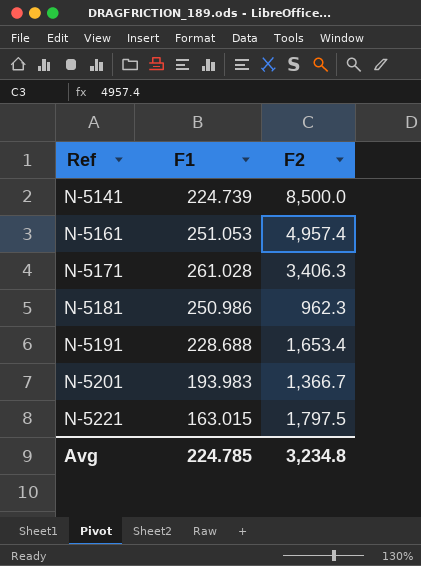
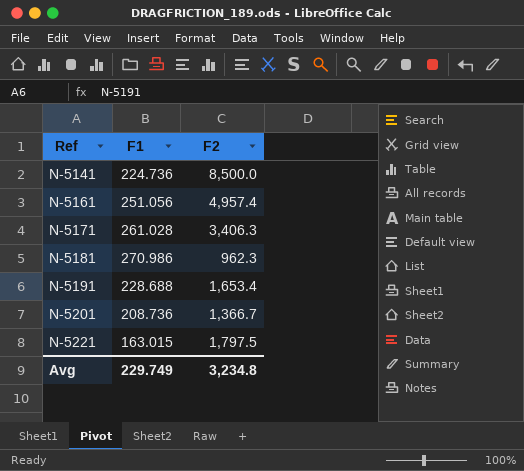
N-5141 | F1: 224.739 -> 224.736
N-5161 | F1: 251.053 -> 251.056
N-5181 | F1: 250.986 -> 270.986
N-5201 | F1: 193.983 -> 208.736
Avg | F1: 224.785 -> 229.749

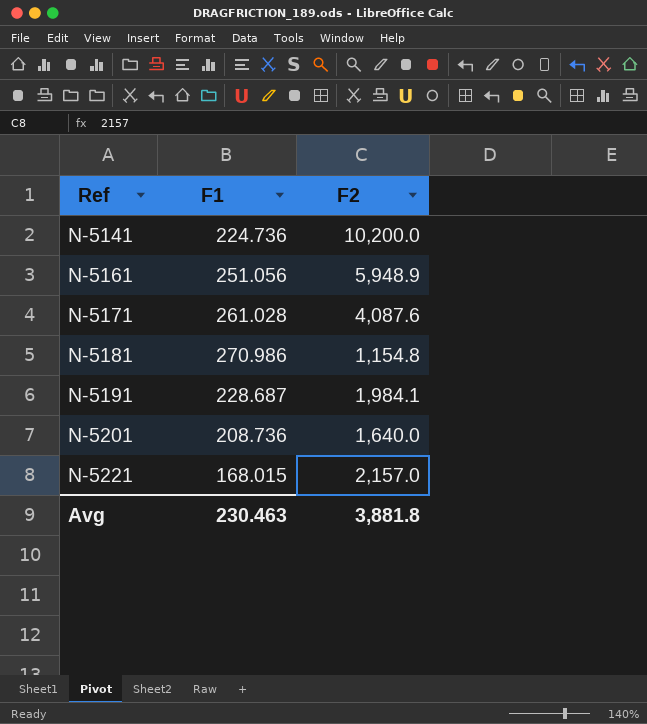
N-5141 | F2: 8,500.0 -> 10,200.0
N-5161 | F2: 4,957.4 -> 5,948.9
N-5171 | F2: 3,406.3 -> 4,087.6
N-5181 | F2: 962.3 -> 1,154.8
N-5191 | F1: 228.688 -> 228.687
N-5191 | F2: 1,653.4 -> 1,984.1
N-5201 | F2: 1,366.7 -> 1,640.0
N-5221 | F1: 163.015 -> 168.015
N-5221 | F2: 1,797.5 -> 2,157.0
Avg | F1: 229.749 -> 230.463
Avg | F2: 3,234.8 -> 3,881.8

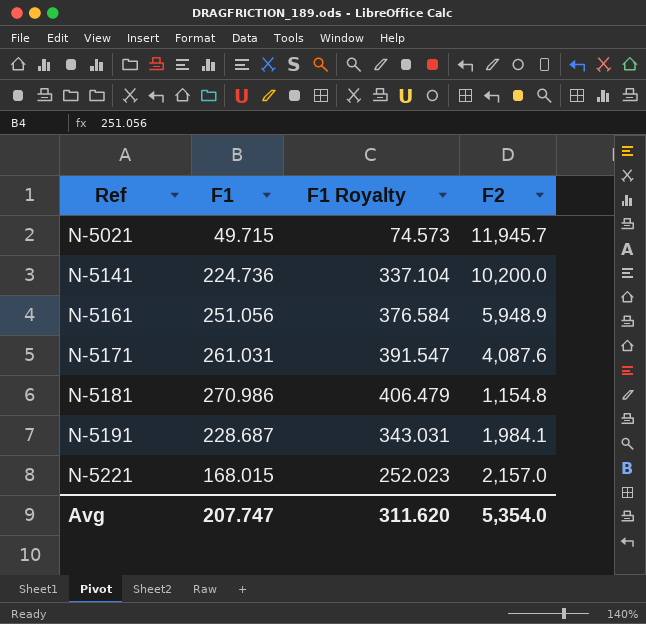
column F1 Royalty | formula: none -> [F1] * 1.5
row N-5201: 208.736 | 1,640.0 -> none
row N-5021: none -> 49.715 | 74.573 | 11,945.7
N-5171 | F1: 261.028 -> 261.031
Avg | F1: 230.463 -> 207.747
Avg | F2: 3,881.8 -> 5,354.0

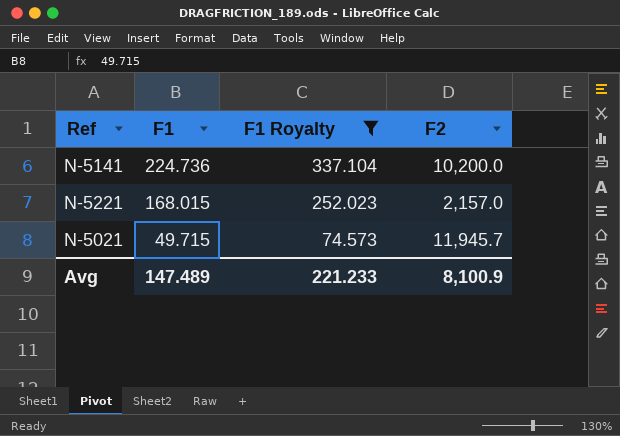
filter: none -> F1 Royalty <= 337.104
row order: Ref ascending -> F1 descending
Avg | F1: 207.747 -> 147.489
Avg | F1 Royalty: 311.620 -> 221.233
Avg | F2: 5,354.0 -> 8,100.9

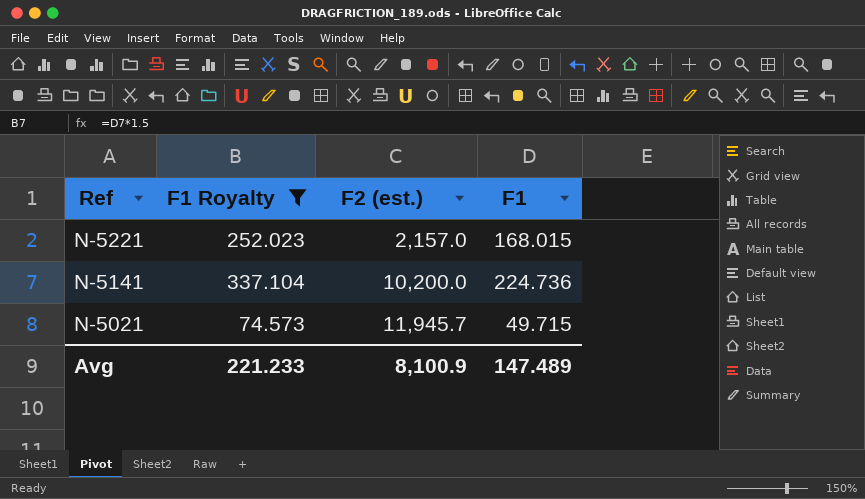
row order: F1 descending -> Ref descending
column name: F2 -> F2 (est.)
column F1 | position: 2 -> 4

